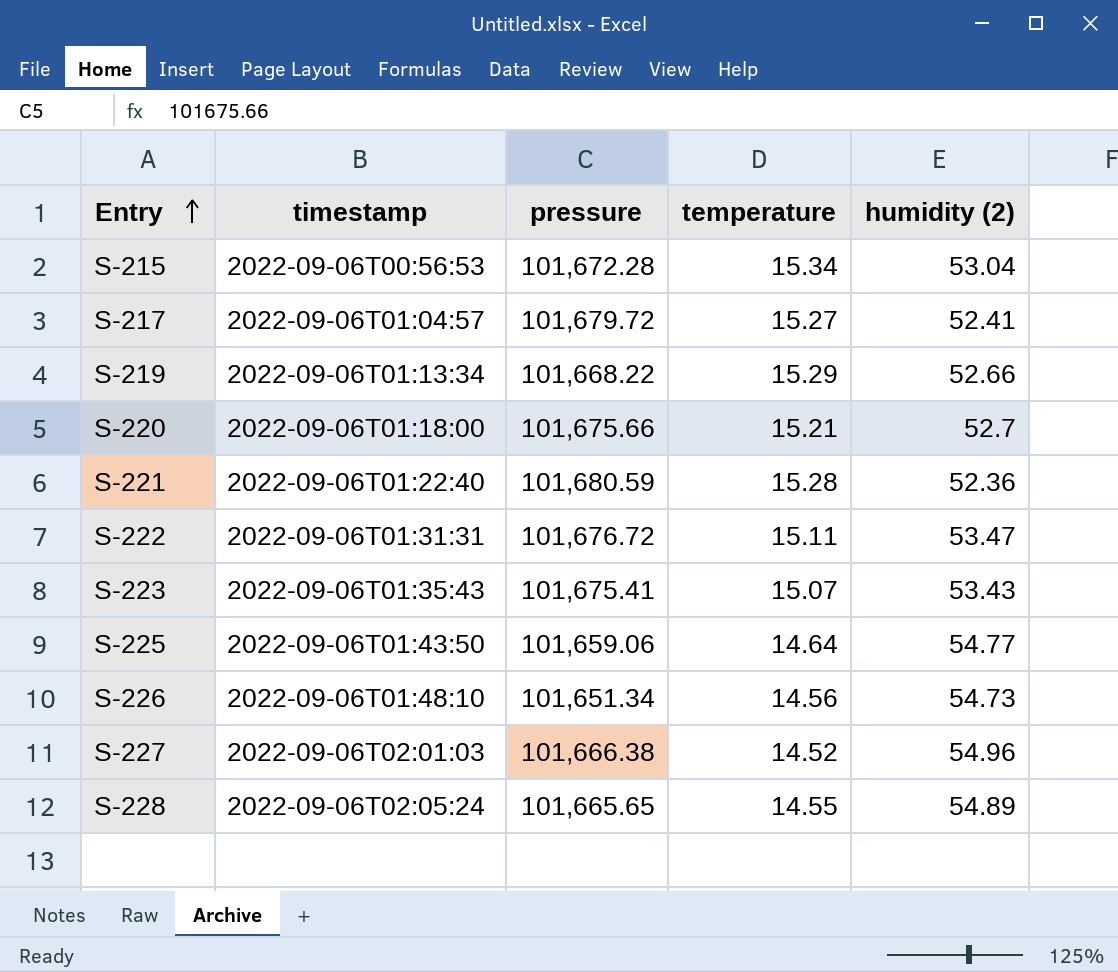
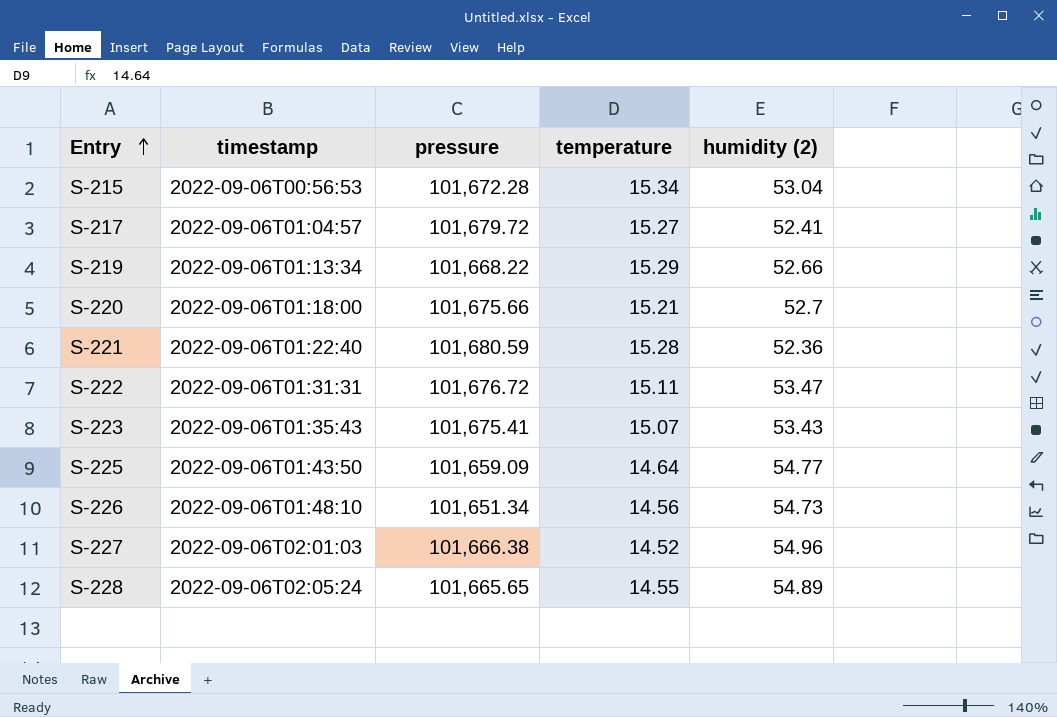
S-225 | pressure: 101,659.06 -> 101,659.09

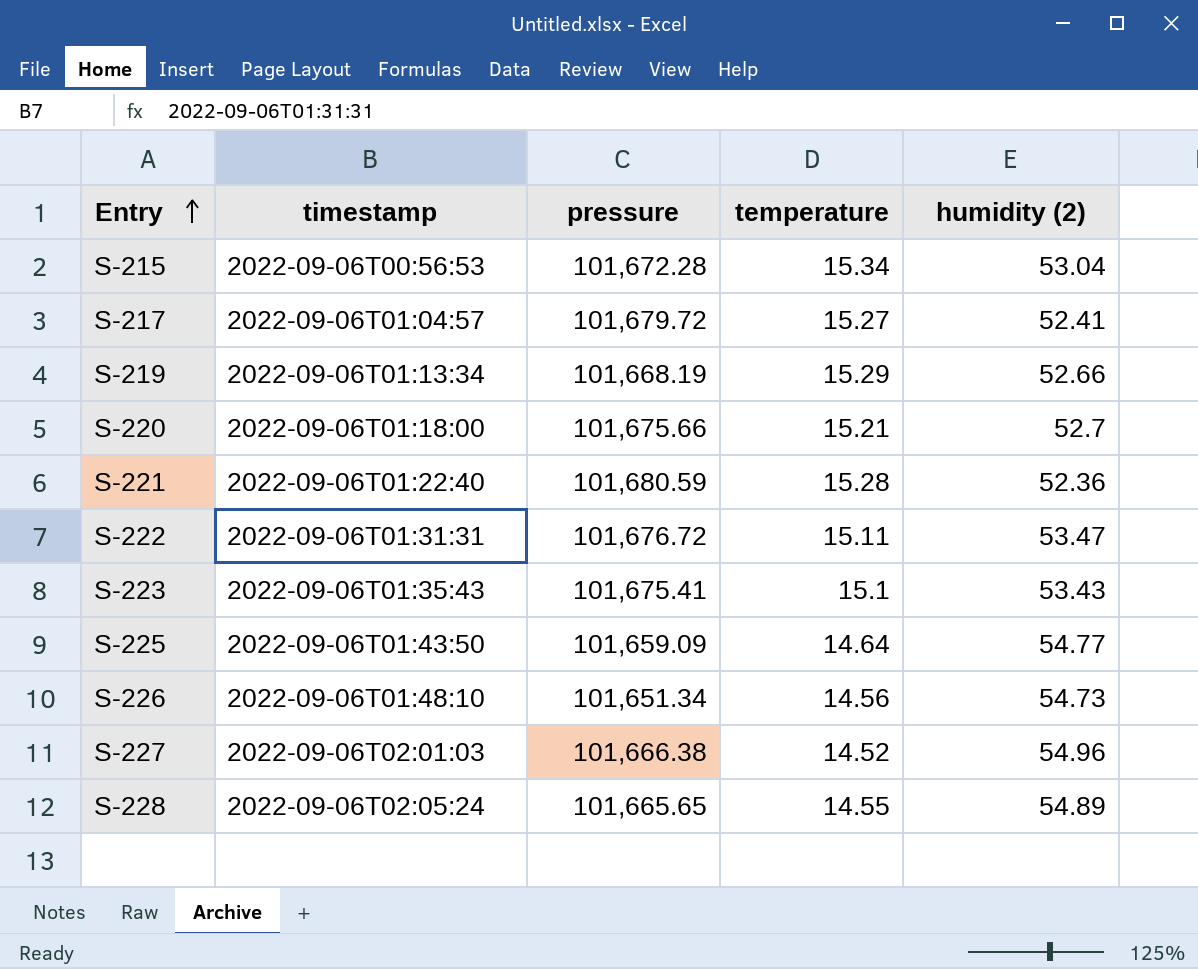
S-219 | pressure: 101,668.22 -> 101,668.19
S-223 | temperature: 15.07 -> 15.1

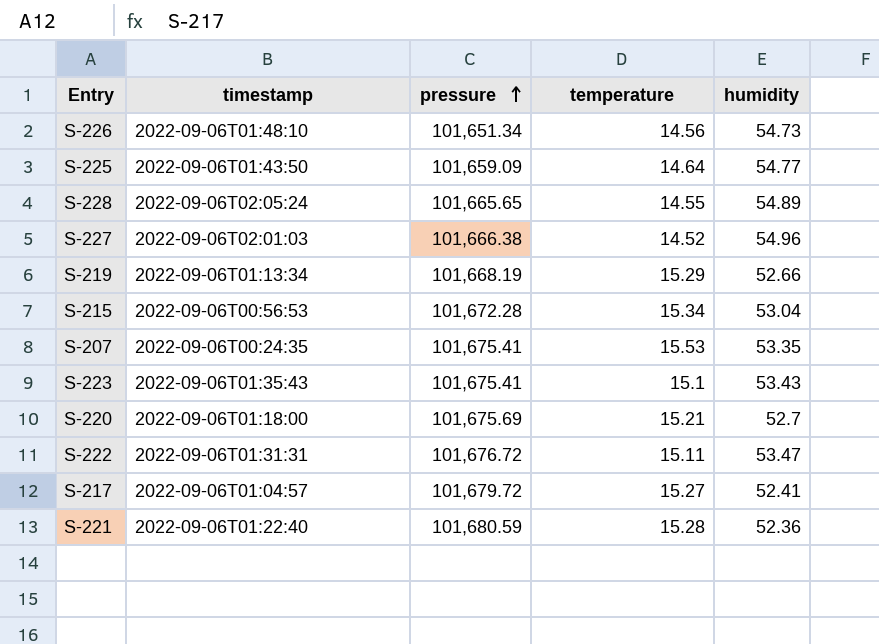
row order: Entry ascending -> pressure ascending
column name: humidity (2) -> humidity
row S-207: none -> 2022-09-06T00:24:35 | 101,675.41 | 15.53 | 53.35
S-220 | pressure: 101,675.66 -> 101,675.69

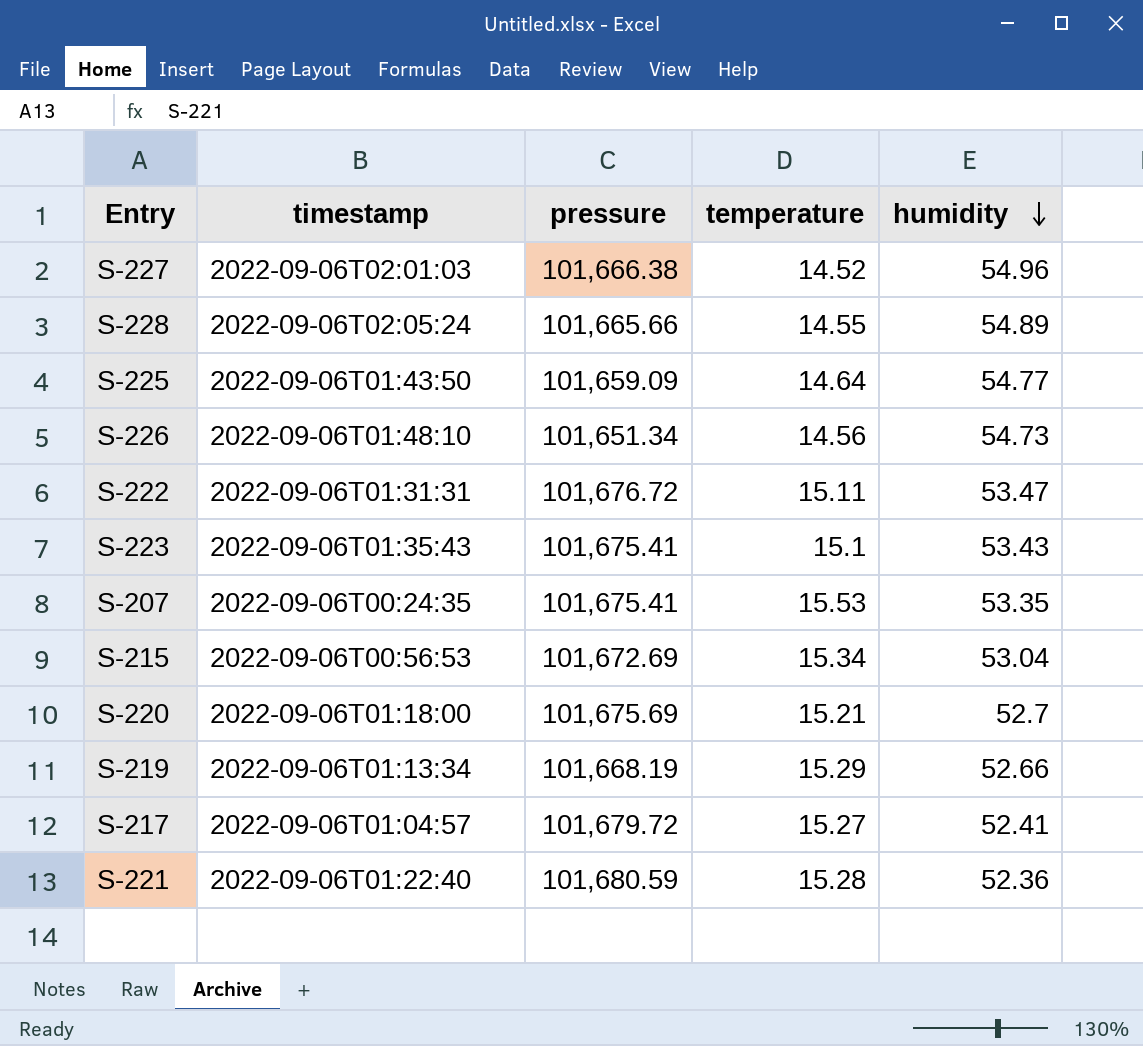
row order: pressure ascending -> humidity descending
S-228 | pressure: 101,665.65 -> 101,665.66
S-215 | pressure: 101,672.28 -> 101,672.69

